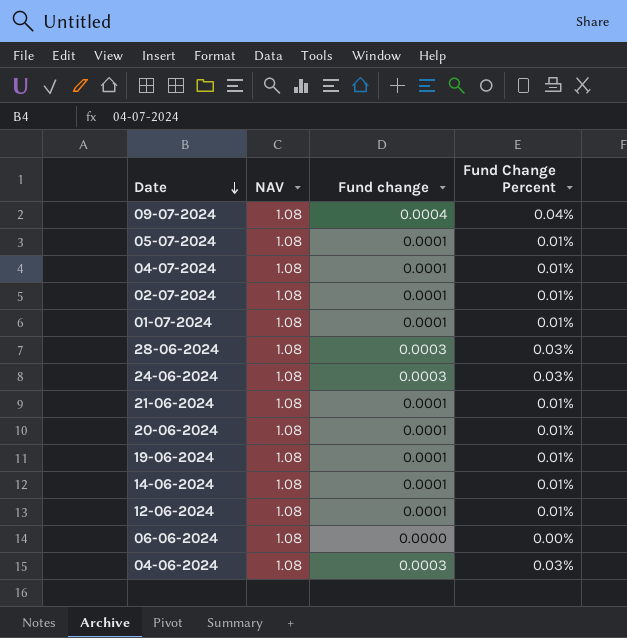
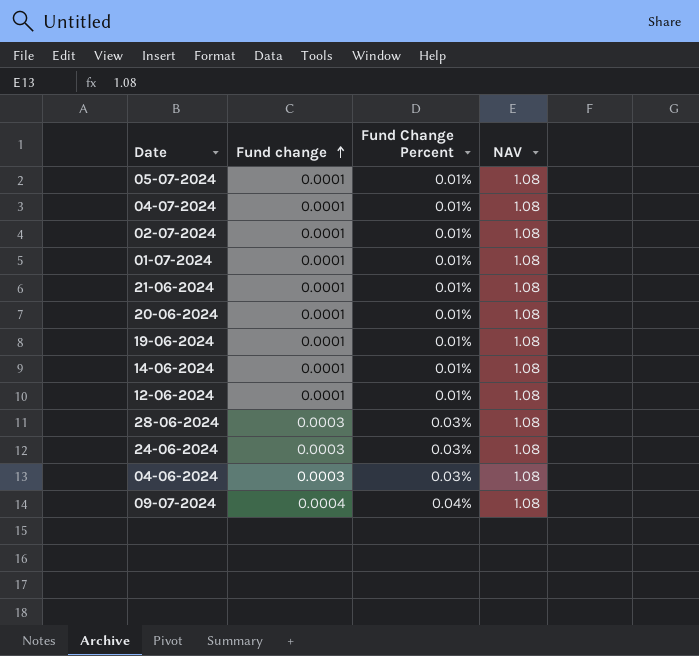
row order: Date descending -> Fund change ascending
column NAV | position: 2 -> 4
row 06-06-2024: 1.08 | 0.0000 | 0.00% -> none

